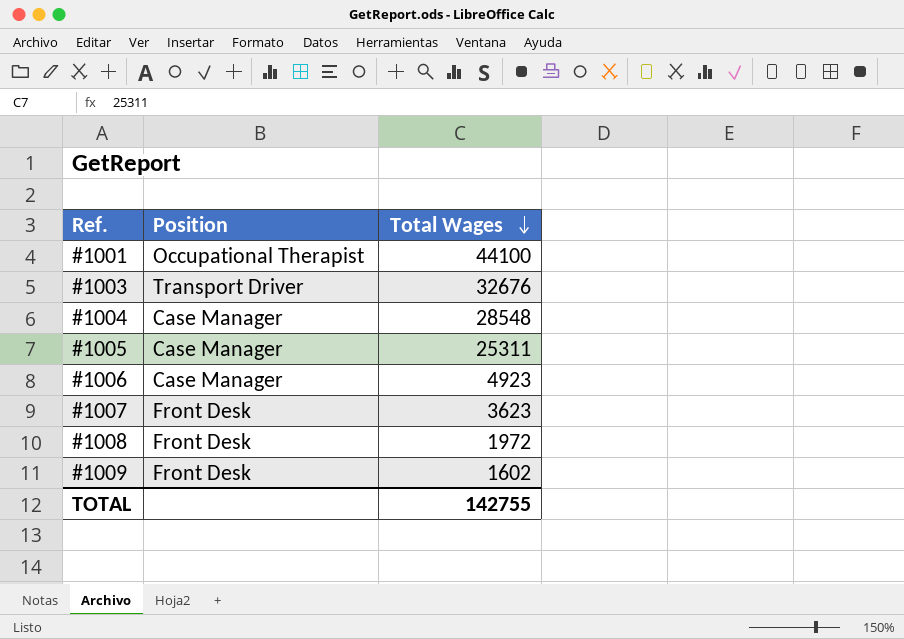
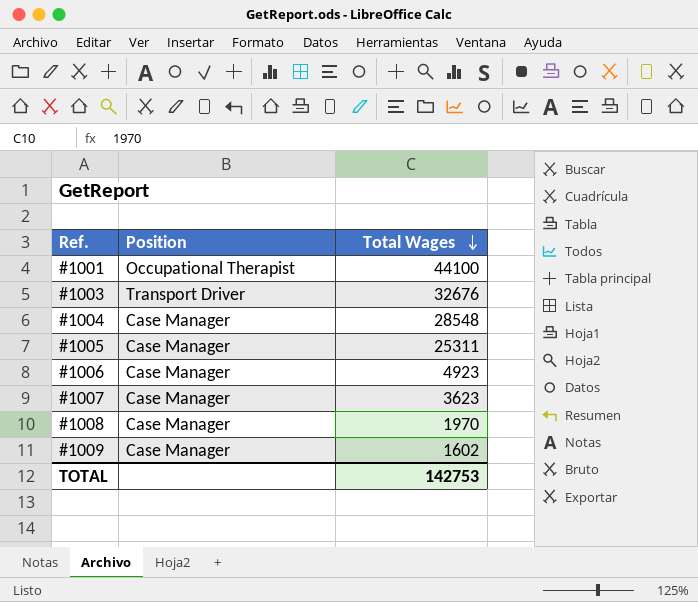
#1007 | Position: Front Desk -> Case Manager
#1008 | Position: Front Desk -> Case Manager
#1008 | Total Wages: 1972 -> 1970
#1009 | Position: Front Desk -> Case Manager
TOTAL | Total Wages: 142755 -> 142753

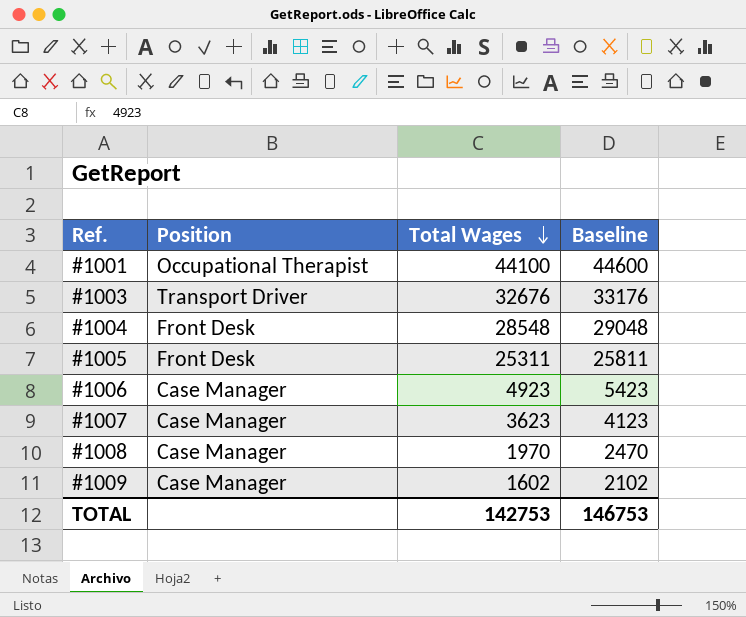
column Baseline | formula: none -> [Total Wages] + 500
#1004 | Position: Case Manager -> Front Desk
#1005 | Position: Case Manager -> Front Desk

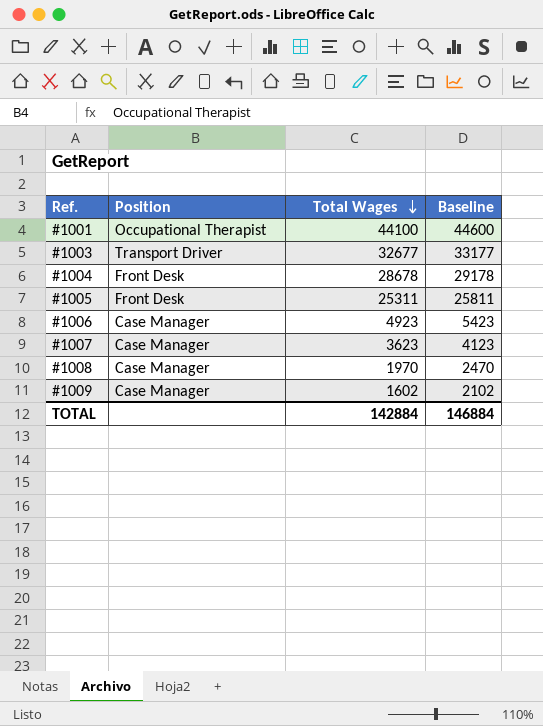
#1003 | Total Wages: 32676 -> 32677
#1003 | Baseline: 33176 -> 33177
#1004 | Total Wages: 28548 -> 28678
#1004 | Baseline: 29048 -> 29178
TOTAL | Total Wages: 142753 -> 142884
TOTAL | Baseline: 146753 -> 146884

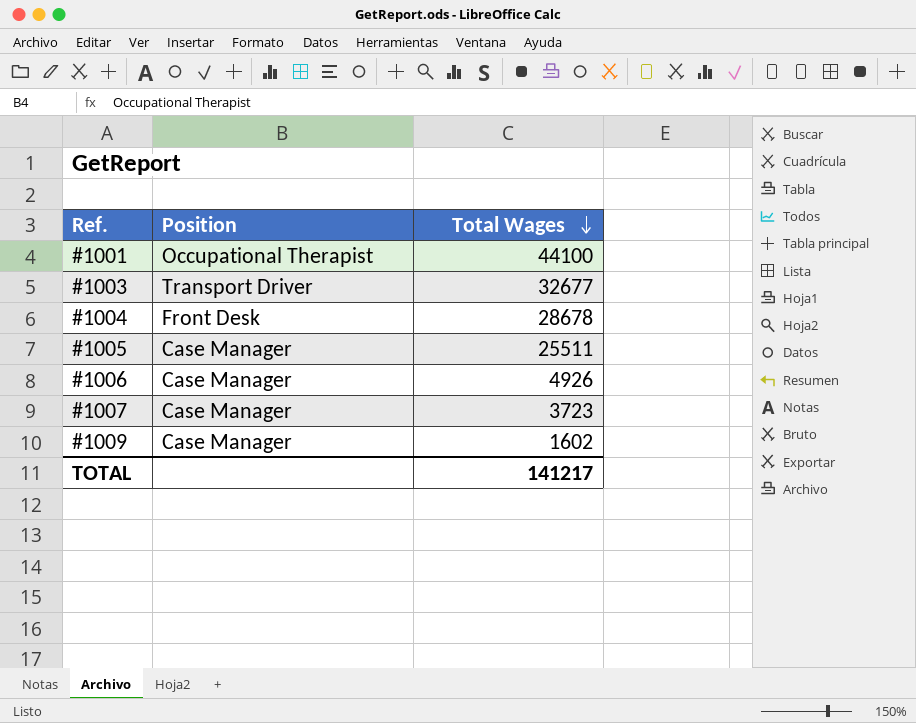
column Baseline | formula: [Total Wages] + 500 -> none
row #1008: Case Manager | 1970 | 2470 -> none
#1005 | Position: Front Desk -> Case Manager
#1005 | Total Wages: 25311 -> 25511
#1006 | Total Wages: 4923 -> 4926
#1007 | Total Wages: 3623 -> 3723
TOTAL | Total Wages: 142884 -> 141217

